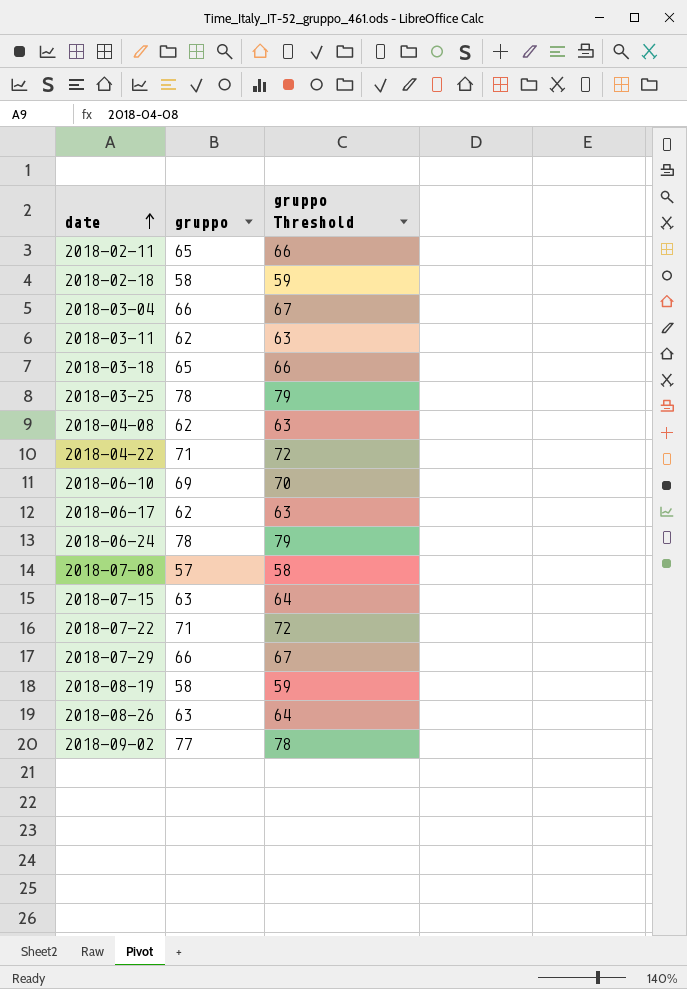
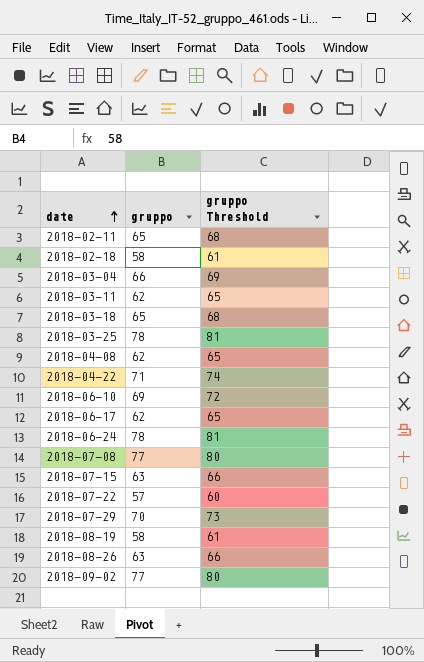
column gruppo Threshold | formula: [gruppo] + 1 -> [gruppo] + 3
2018-07-08 | gruppo: 57 -> 77
2018-07-22 | gruppo: 71 -> 57
2018-07-29 | gruppo: 66 -> 70

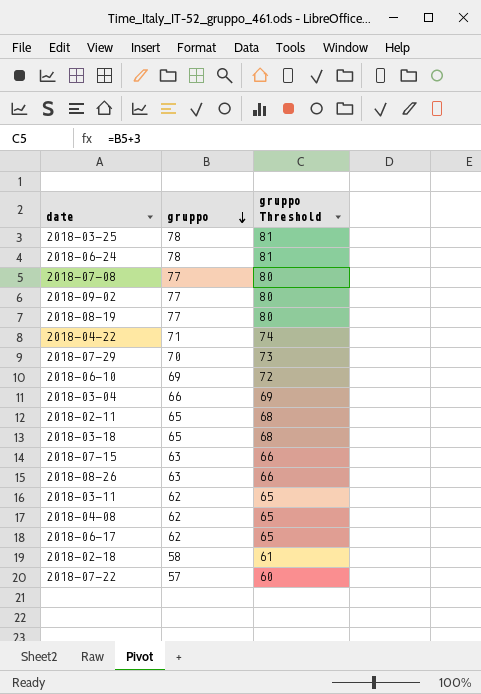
row order: date ascending -> gruppo descending
2018-08-19 | gruppo: 58 -> 77
2018-08-19 | gruppo Threshold: 61 -> 80

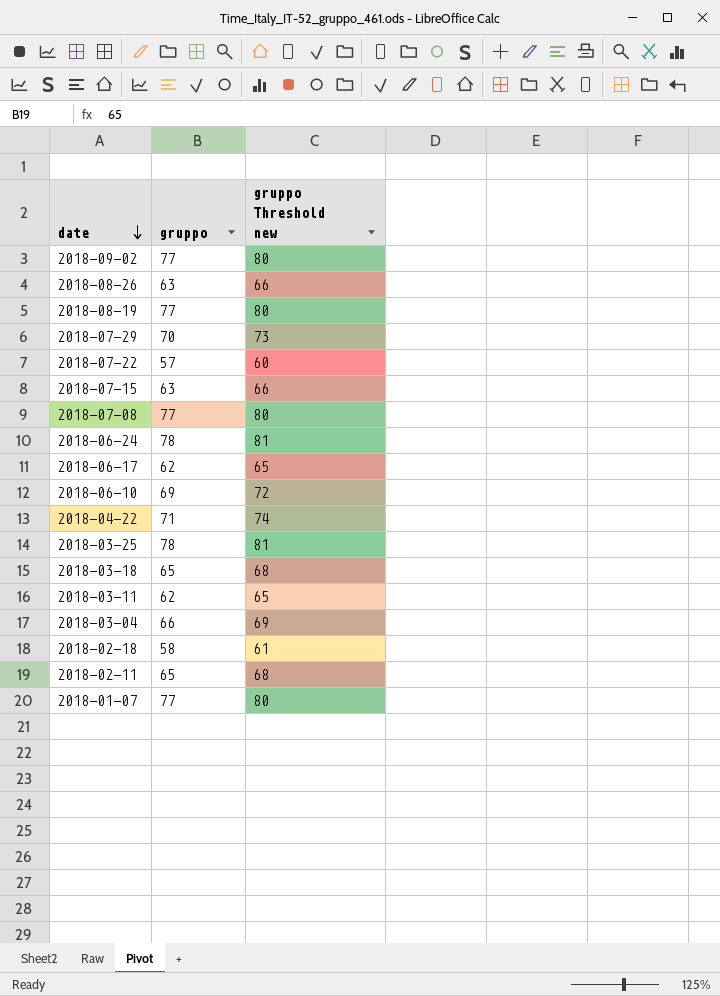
row order: gruppo descending -> date descending
column name: gruppo Threshold -> gruppo Threshold new
row 2018-04-08: 62 | 65 -> none
row 2018-01-07: none -> 77 | 80

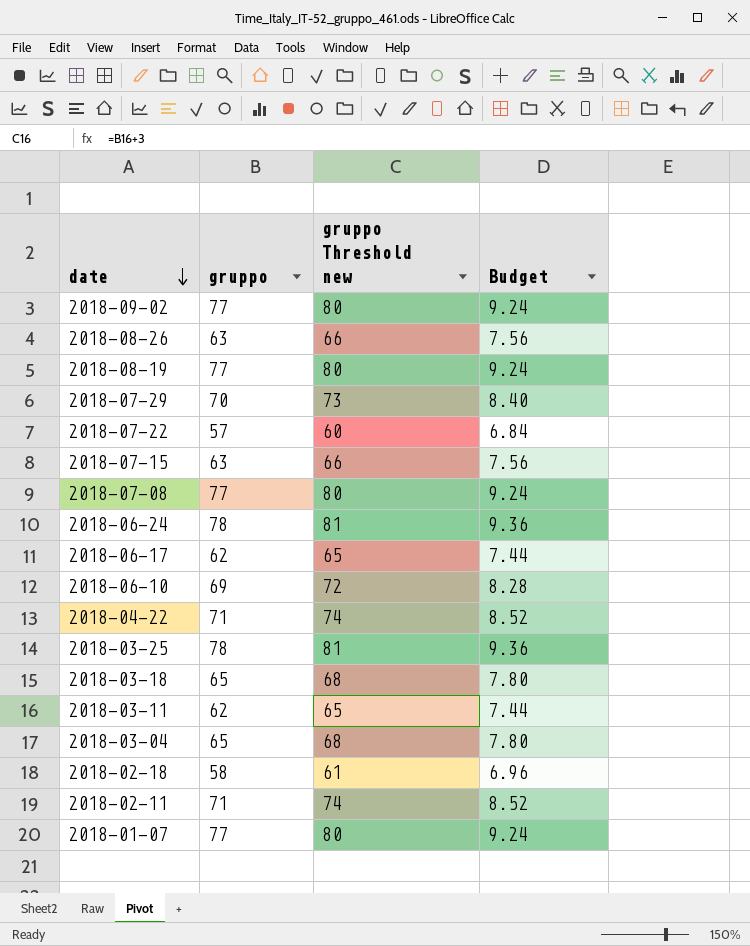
column Budget | formula: none -> [gruppo] * 0.12
2018-03-04 | gruppo: 66 -> 65
2018-03-04 | gruppo Threshold new: 69 -> 68
2018-02-11 | gruppo: 65 -> 71
2018-02-11 | gruppo Threshold new: 68 -> 74

